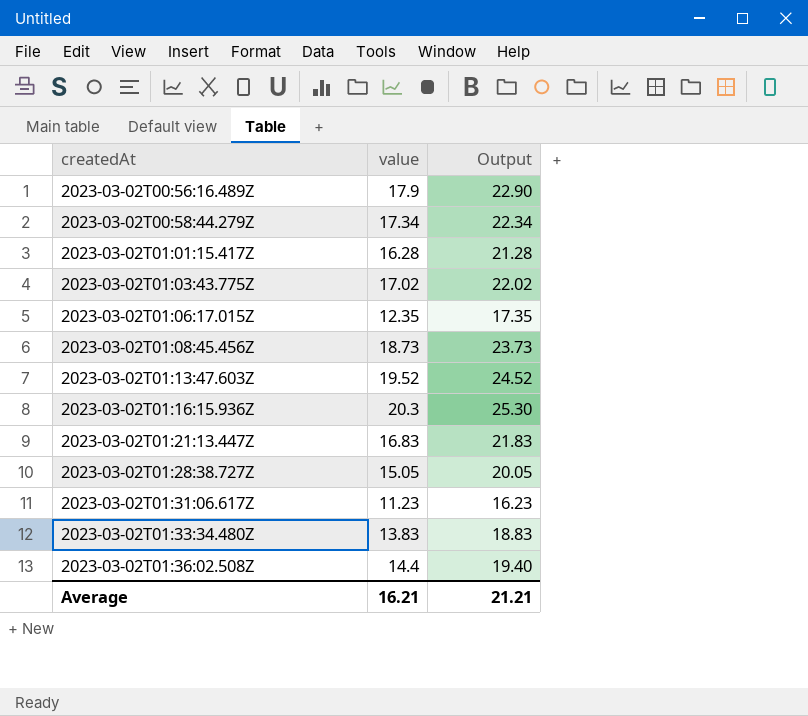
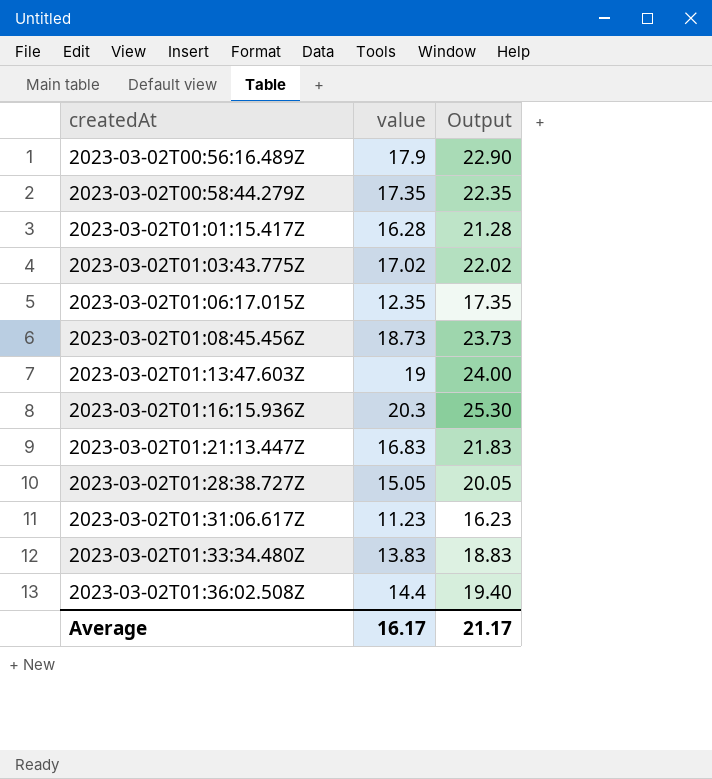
2023-03-02T00:58:44.279Z | value: 17.34 -> 17.35
2023-03-02T00:58:44.279Z | Output: 22.34 -> 22.35
2023-03-02T01:13:47.603Z | value: 19.52 -> 19
2023-03-02T01:13:47.603Z | Output: 24.52 -> 24.00
Average | value: 16.21 -> 16.17
Average | Output: 21.21 -> 21.17

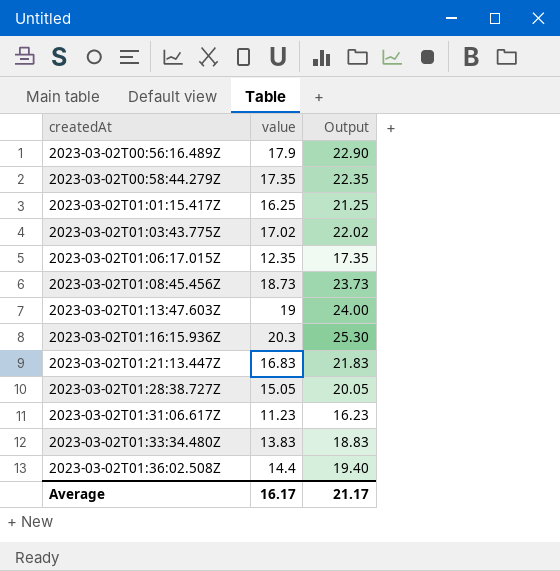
2023-03-02T01:01:15.417Z | value: 16.28 -> 16.25
2023-03-02T01:01:15.417Z | Output: 21.28 -> 21.25

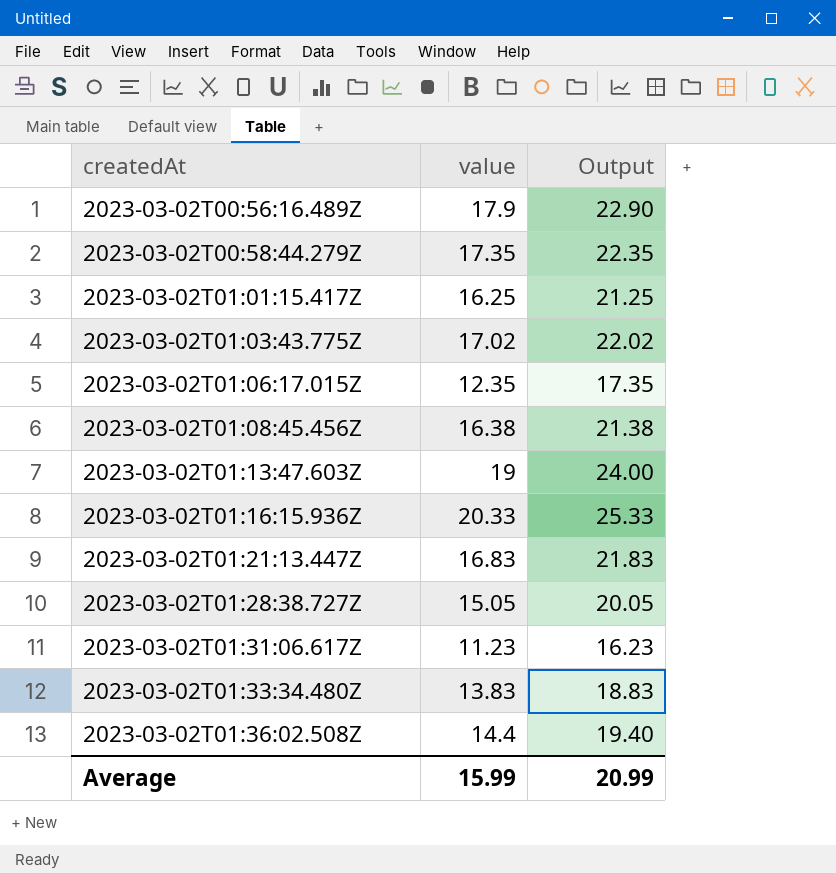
2023-03-02T01:08:45.456Z | value: 18.73 -> 16.38
2023-03-02T01:08:45.456Z | Output: 23.73 -> 21.38
2023-03-02T01:16:15.936Z | value: 20.3 -> 20.33
2023-03-02T01:16:15.936Z | Output: 25.30 -> 25.33
Average | value: 16.17 -> 15.99
Average | Output: 21.17 -> 20.99

